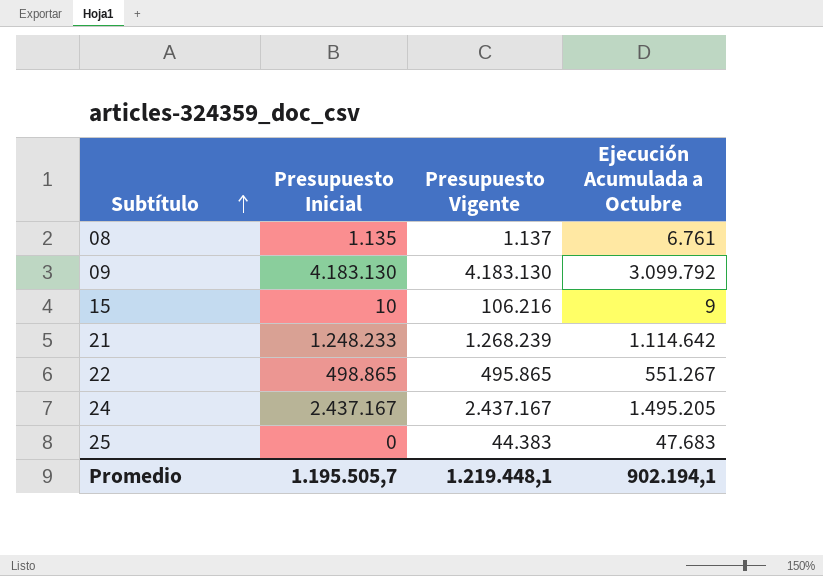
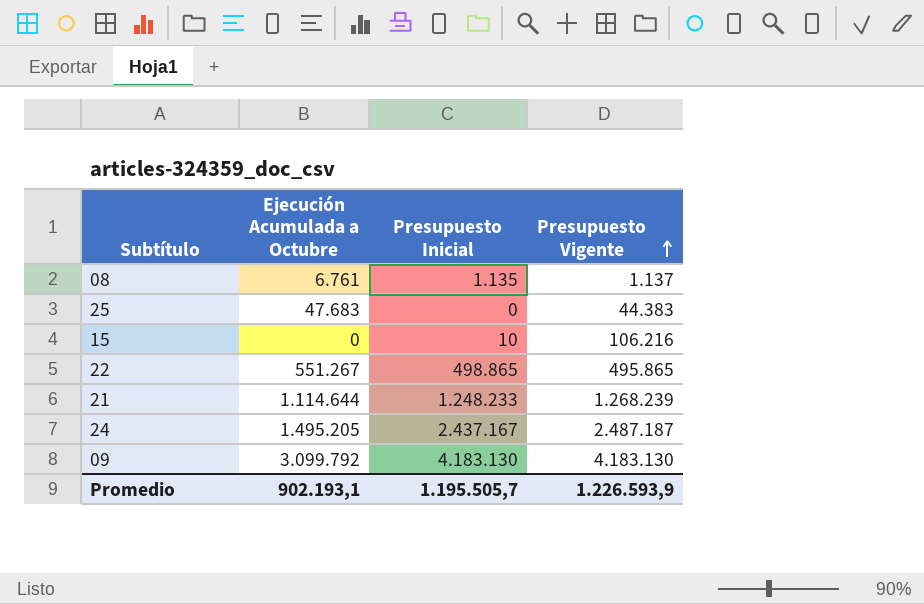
row order: Subtítulo ascending -> Presupuesto Vigente ascending
column Ejecución Acumulada a Octubre | position: 4 -> 2
15 | Ejecución Acumulada a Octubre: 9 -> 0
21 | Ejecución Acumulada a Octubre: 1.114.642 -> 1.114.644
24 | Presupuesto Vigente: 2.437.167 -> 2.487.187
Promedio | Ejecución Acumulada a Octubre: 902.194,1 -> 902.193,1
Promedio | Presupuesto Vigente: 1.219.448,1 -> 1.226.593,9

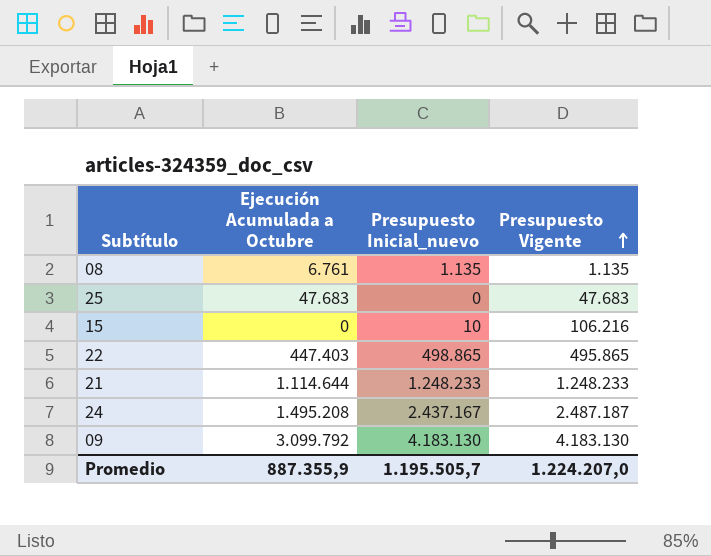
column name: Presupuesto Inicial -> Presupuesto Inicial_nuevo
08 | Presupuesto Vigente: 1.137 -> 1.135
25 | Presupuesto Vigente: 44.383 -> 47.683
22 | Ejecución Acumulada a Octubre: 551.267 -> 447.403
21 | Presupuesto Vigente: 1.268.239 -> 1.248.233
24 | Ejecución Acumulada a Octubre: 1.495.205 -> 1.495.208
Promedio | Ejecución Acumulada a Octubre: 902.193,1 -> 887.355,9
Promedio | Presupuesto Vigente: 1.226.593,9 -> 1.224.207,0

